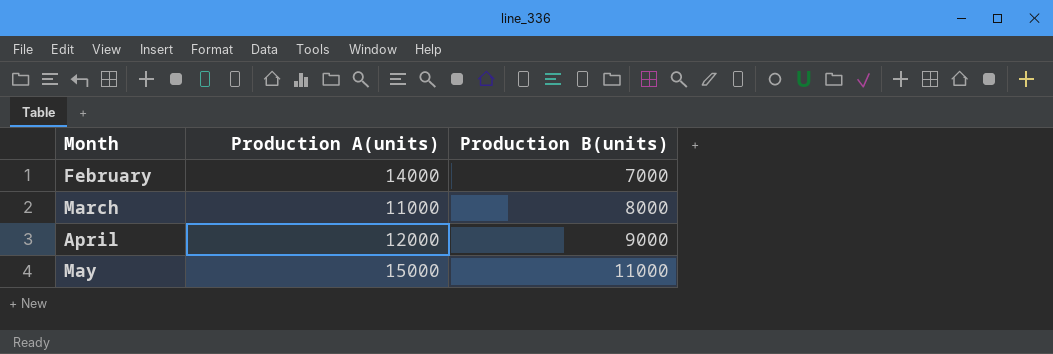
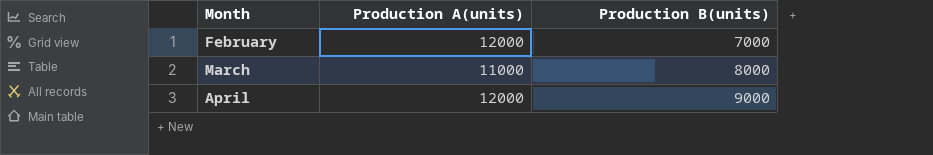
row May: 15000 | 11000 -> none
February | Production A(units): 14000 -> 12000

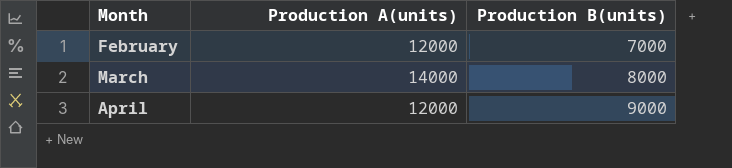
March | Production A(units): 11000 -> 14000

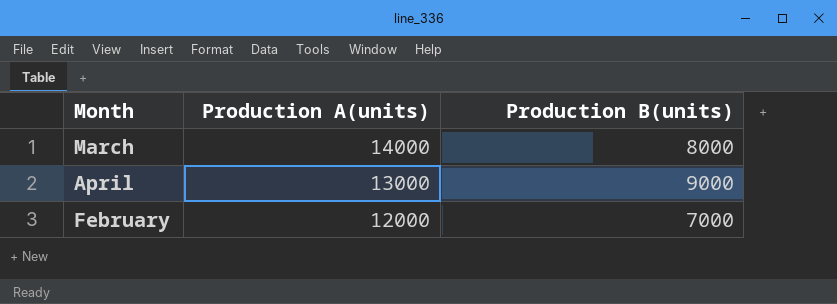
row order: Month ascending -> Production A(units) descending
April | Production A(units): 12000 -> 13000

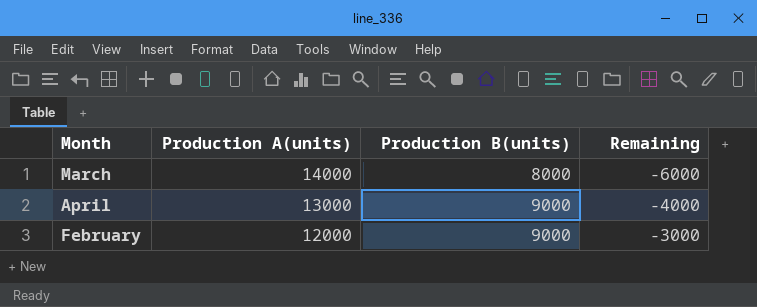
column Remaining | formula: none -> [Production B(units)] - [Production A(units)]
February | Production B(units): 7000 -> 9000

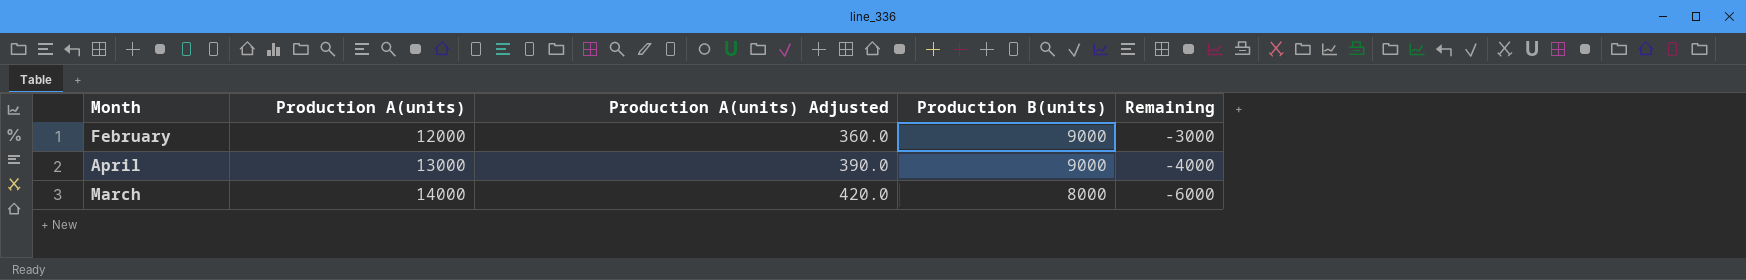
row order: Production A(units) descending -> Production A(units) ascending
column Production A(units) Adjusted | formula: none -> [Production A(units)] * 0.03

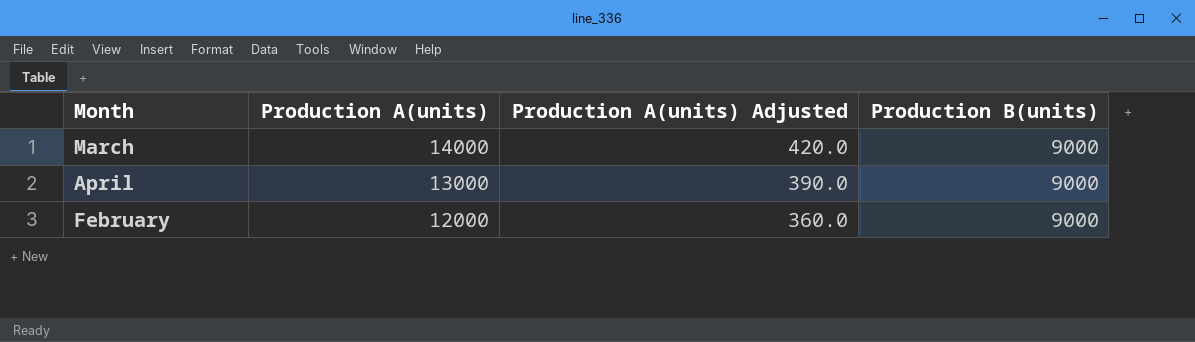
row order: Production A(units) ascending -> Production A(units) descending
column Remaining | formula: [Production B(units)] - [Production A(units)] -> none
March | Production B(units): 8000 -> 9000

